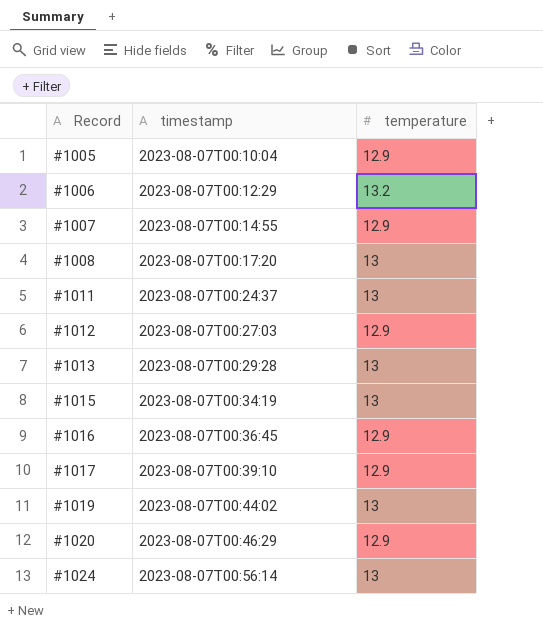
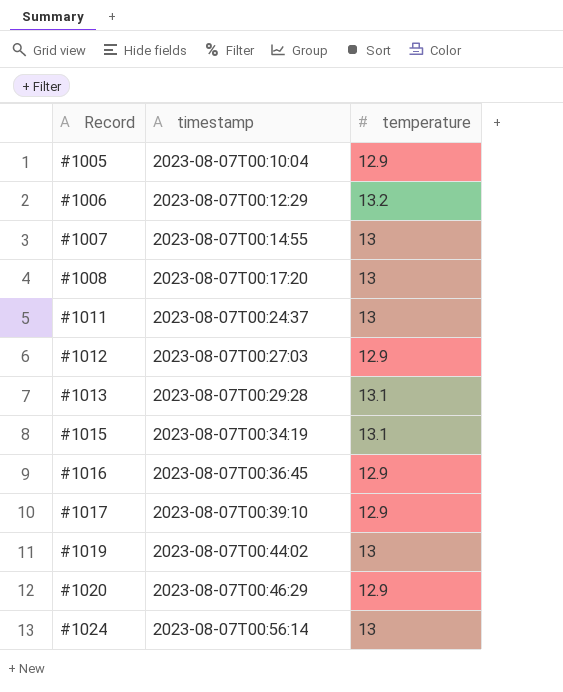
#1007 | temperature: 12.9 -> 13
#1013 | temperature: 13 -> 13.1
#1015 | temperature: 13 -> 13.1

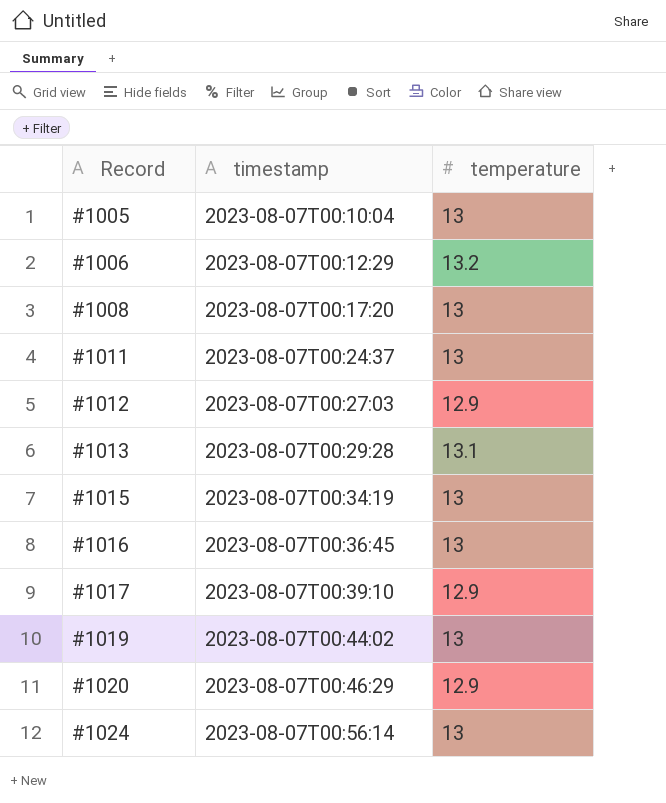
row #1007: 2023-08-07T00:14:55 | 13 -> none
#1005 | temperature: 12.9 -> 13
#1015 | temperature: 13.1 -> 13
#1016 | temperature: 12.9 -> 13

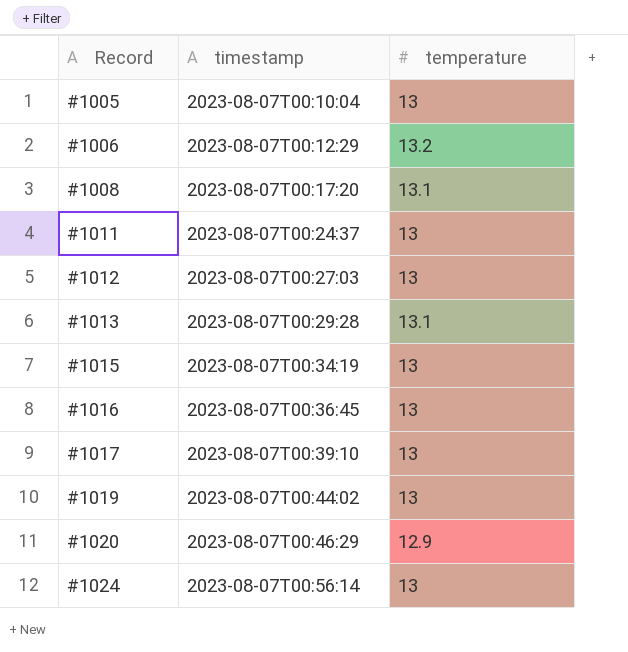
#1008 | temperature: 13 -> 13.1
#1012 | temperature: 12.9 -> 13
#1017 | temperature: 12.9 -> 13

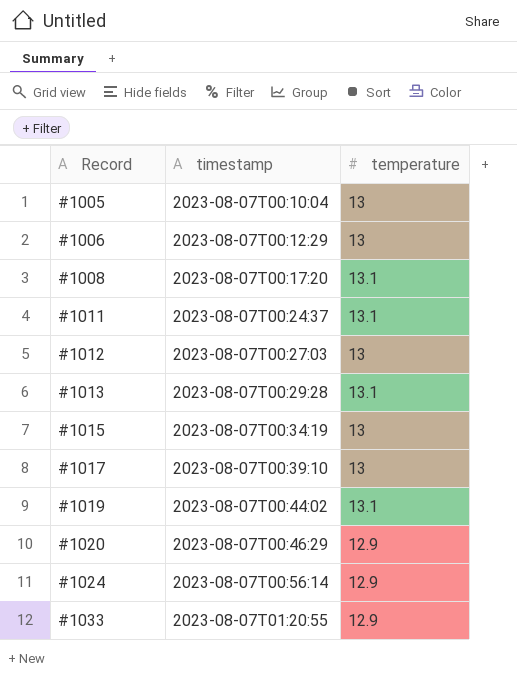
row #1016: 2023-08-07T00:36:45 | 13 -> none
#1006 | temperature: 13.2 -> 13
#1011 | temperature: 13 -> 13.1
#1019 | temperature: 13 -> 13.1
#1024 | temperature: 13 -> 12.9
row #1033: none -> 2023-08-07T01:20:55 | 12.9

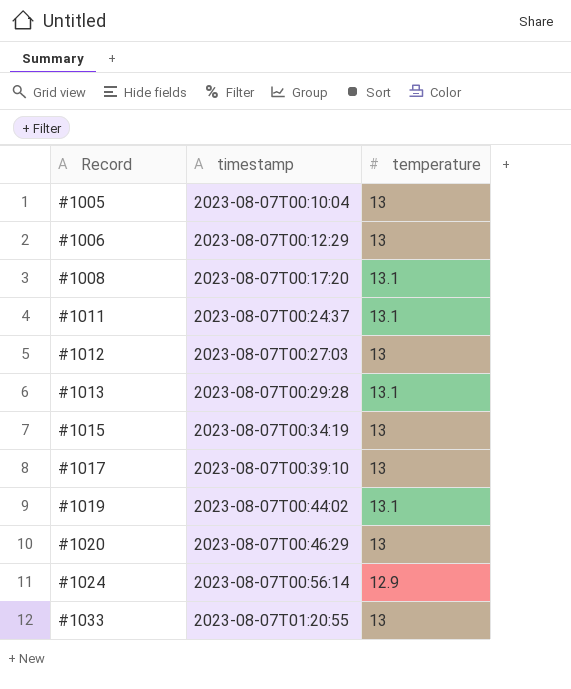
#1020 | temperature: 12.9 -> 13
#1033 | temperature: 12.9 -> 13

